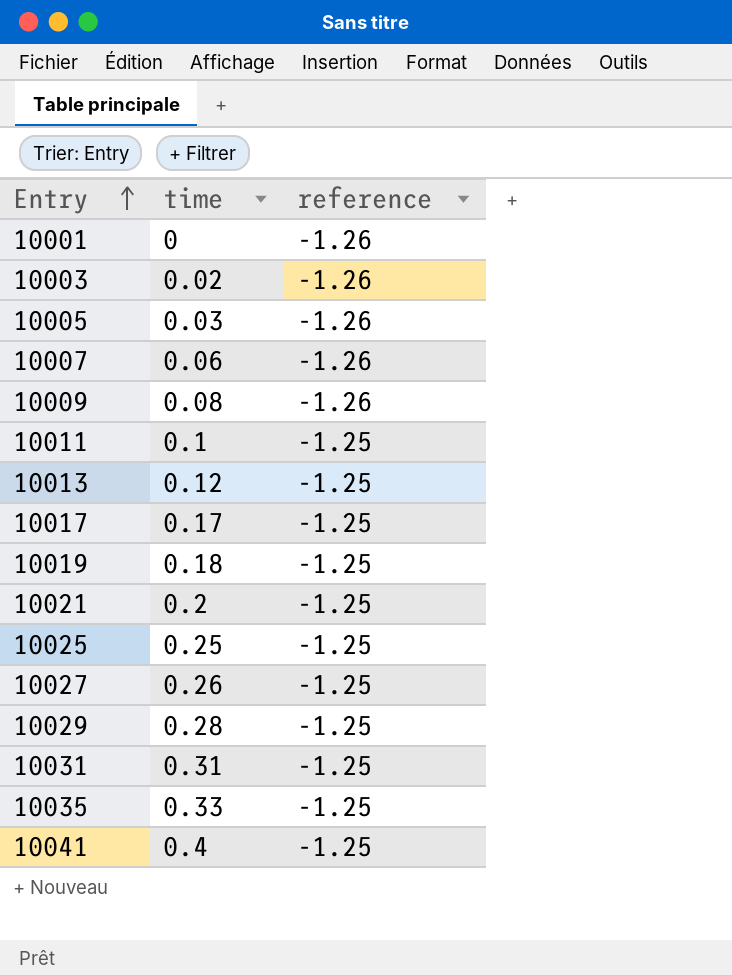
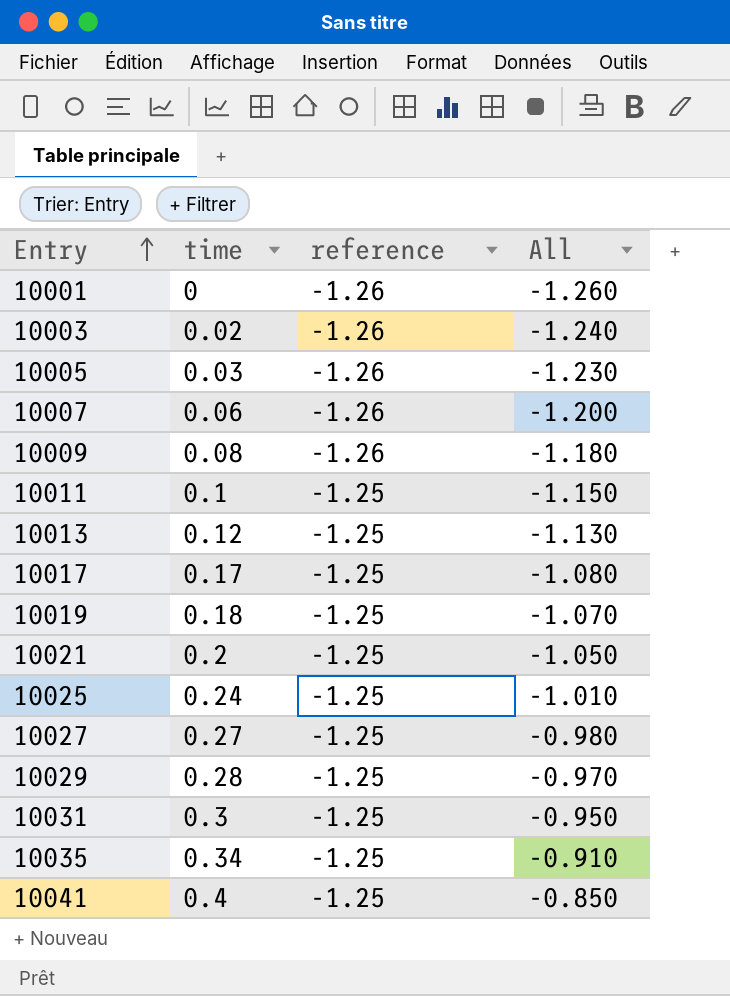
column All | formula: none -> [time] + [reference]
10025 | time: 0.25 -> 0.24
10027 | time: 0.26 -> 0.27
10031 | time: 0.31 -> 0.3
10035 | time: 0.33 -> 0.34

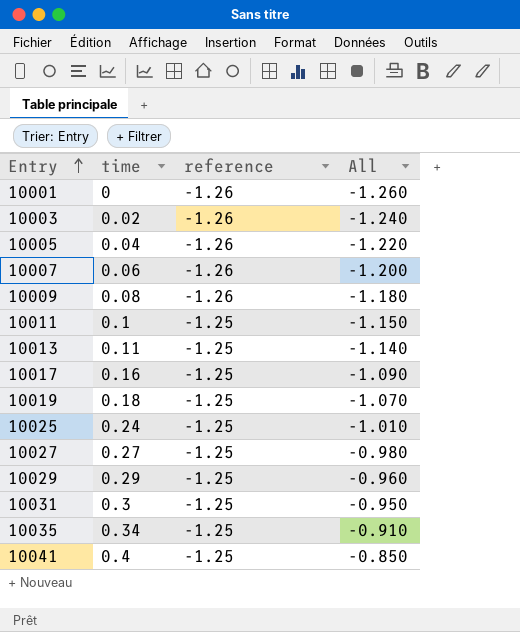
row 10021: 0.2 | -1.25 | -1.050 -> none
10005 | time: 0.03 -> 0.04
10005 | All: -1.230 -> -1.220
10013 | time: 0.12 -> 0.11
10013 | All: -1.130 -> -1.140
10017 | time: 0.17 -> 0.16
10017 | All: -1.080 -> -1.090
10029 | time: 0.28 -> 0.29
10029 | All: -0.970 -> -0.960

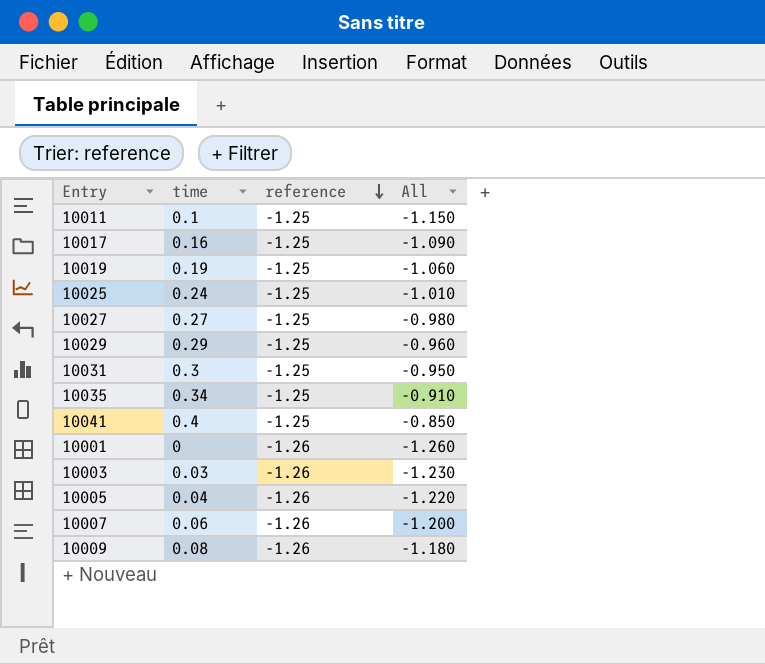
row order: Entry ascending -> reference descending
row 10013: 0.11 | -1.25 | -1.140 -> none
10019 | time: 0.18 -> 0.19
10019 | All: -1.070 -> -1.060
10003 | time: 0.02 -> 0.03
10003 | All: -1.240 -> -1.230

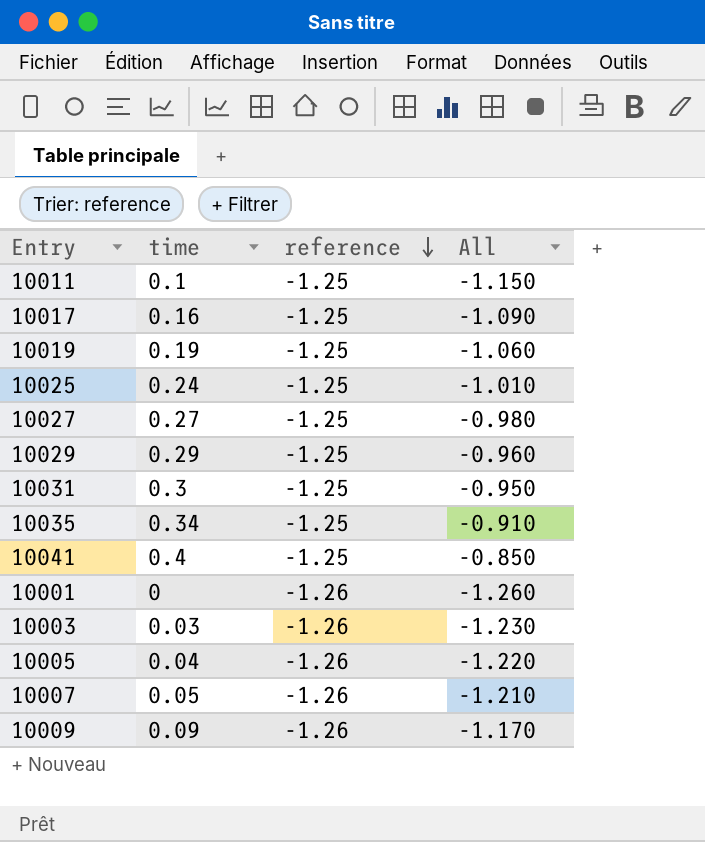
10007 | time: 0.06 -> 0.05
10007 | All: -1.200 -> -1.210
10009 | time: 0.08 -> 0.09
10009 | All: -1.180 -> -1.170

